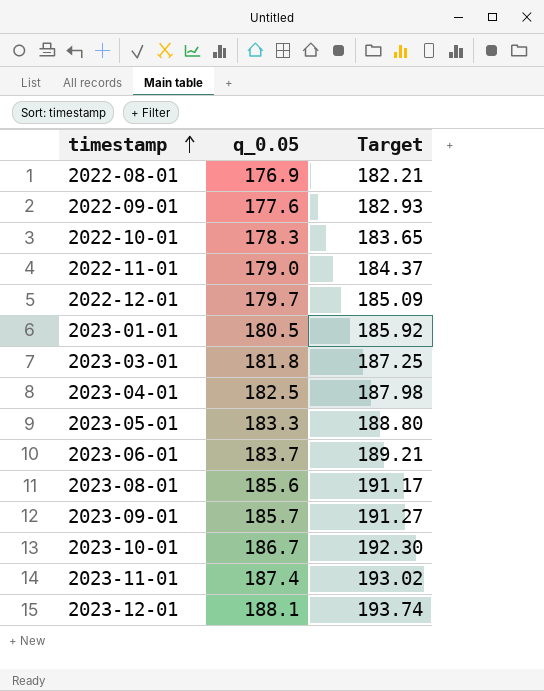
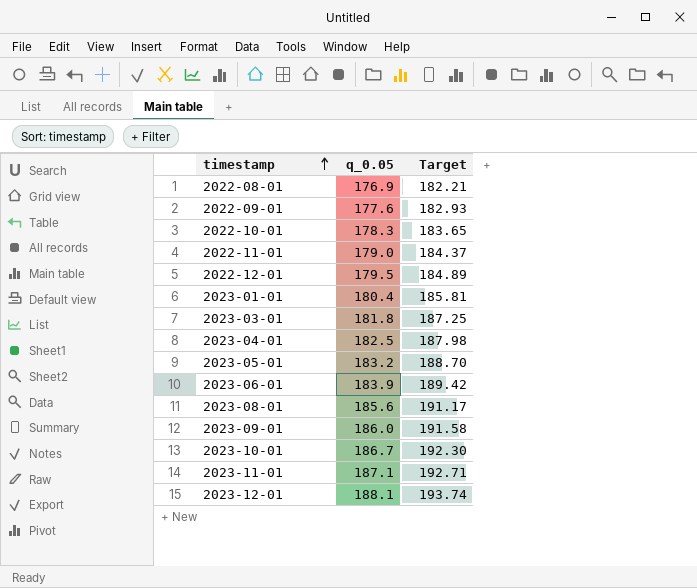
2022-12-01 | q_0.05: 179.7 -> 179.5
2022-12-01 | Target: 185.09 -> 184.89
2023-01-01 | q_0.05: 180.5 -> 180.4
2023-01-01 | Target: 185.92 -> 185.81
2023-05-01 | q_0.05: 183.3 -> 183.2
2023-05-01 | Target: 188.80 -> 188.70
2023-06-01 | q_0.05: 183.7 -> 183.9
2023-06-01 | Target: 189.21 -> 189.42
2023-09-01 | q_0.05: 185.7 -> 186.0
2023-09-01 | Target: 191.27 -> 191.58
2023-11-01 | q_0.05: 187.4 -> 187.1
2023-11-01 | Target: 193.02 -> 192.71

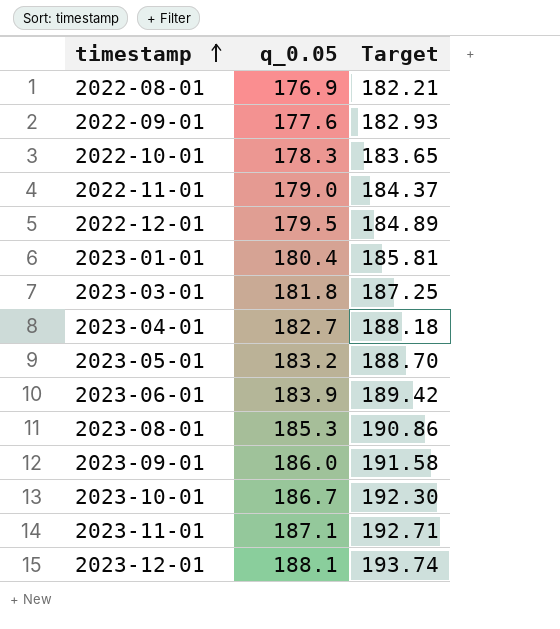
2023-04-01 | q_0.05: 182.5 -> 182.7
2023-04-01 | Target: 187.98 -> 188.18
2023-08-01 | q_0.05: 185.6 -> 185.3
2023-08-01 | Target: 191.17 -> 190.86

